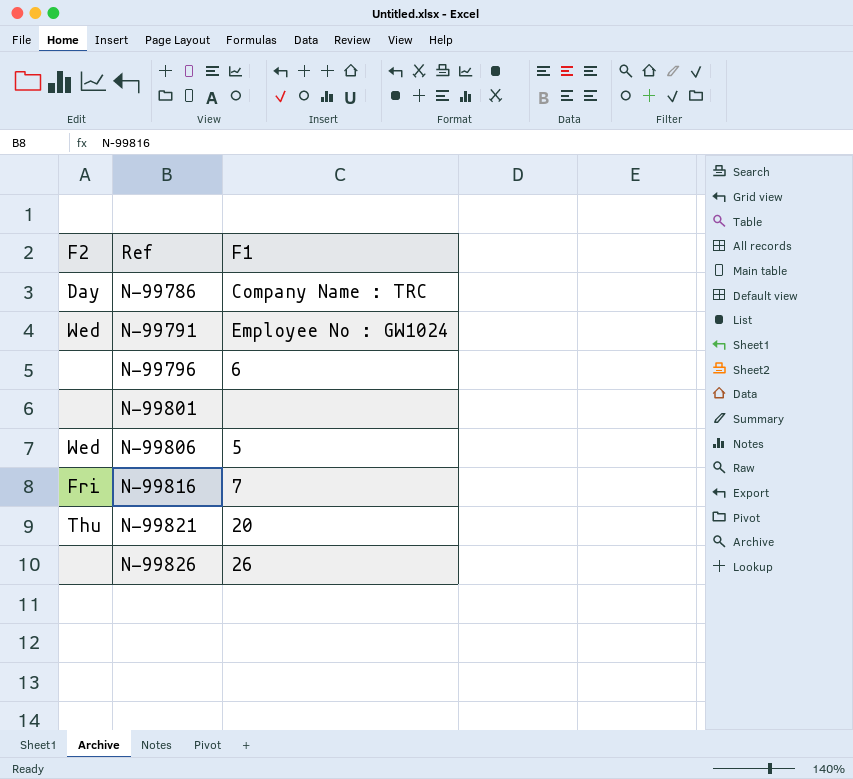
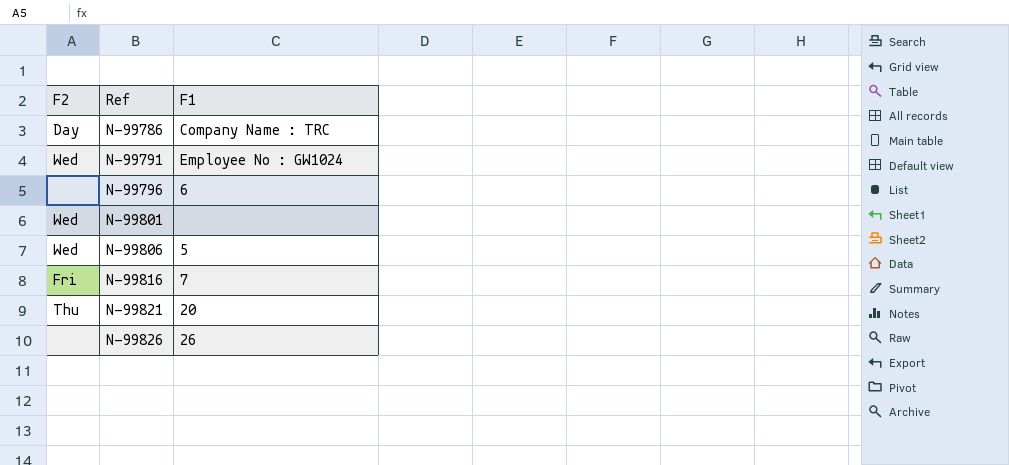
N-99801 | F2: none -> Wed

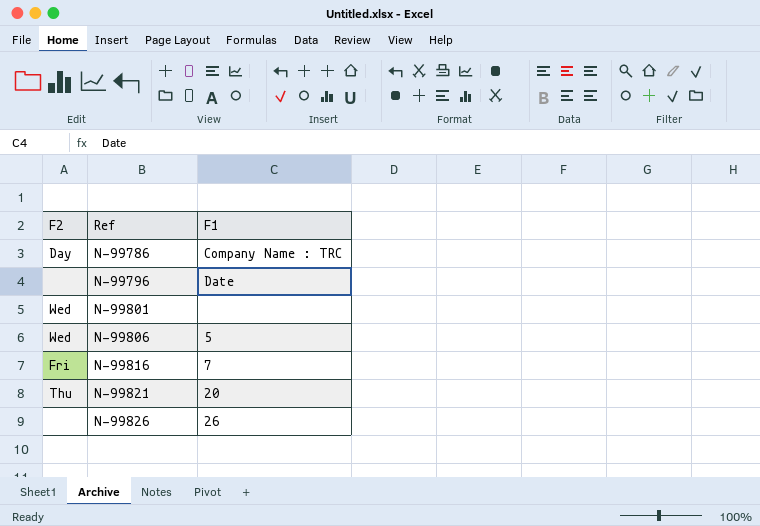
row N-99791: Wed | Employee No : GW1024 -> none
N-99796 | F1: 6 -> Date

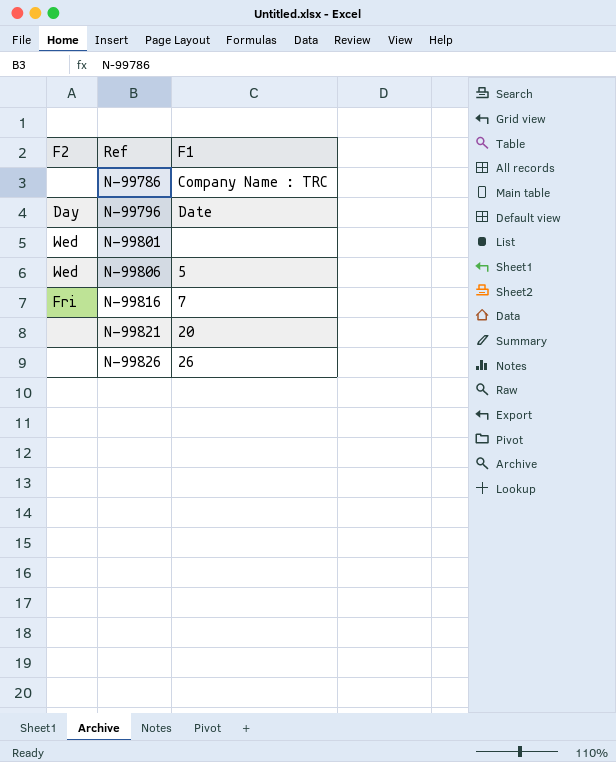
N-99786 | F2: Day -> none
N-99796 | F2: none -> Day
N-99821 | F2: Thu -> none

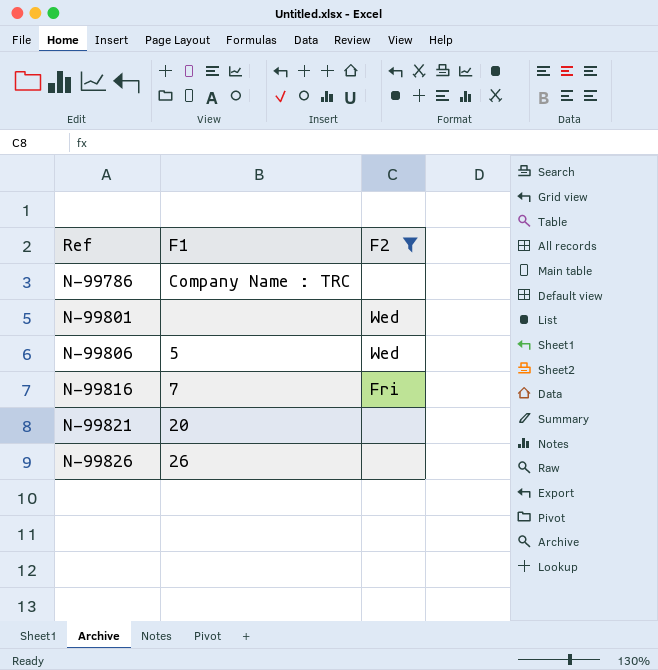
filter: none -> F2 != Day
column F2 | position: 1 -> 3

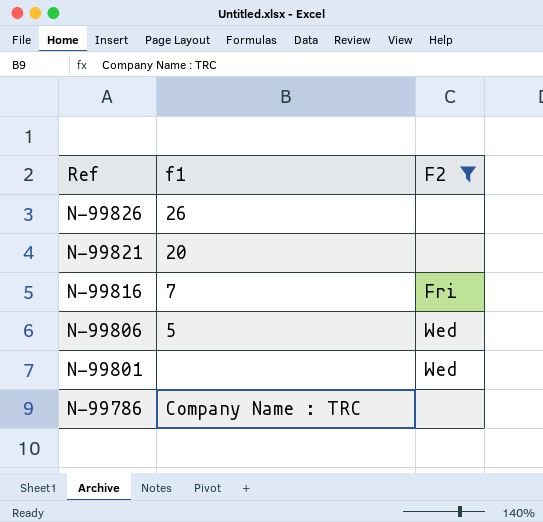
row order: Ref ascending -> Ref descending
column name: F1 -> f1

